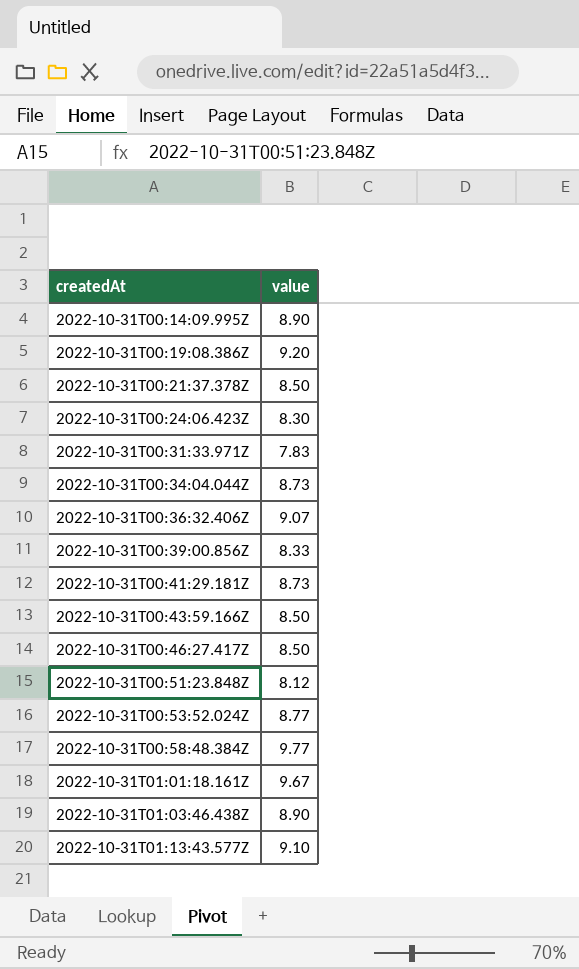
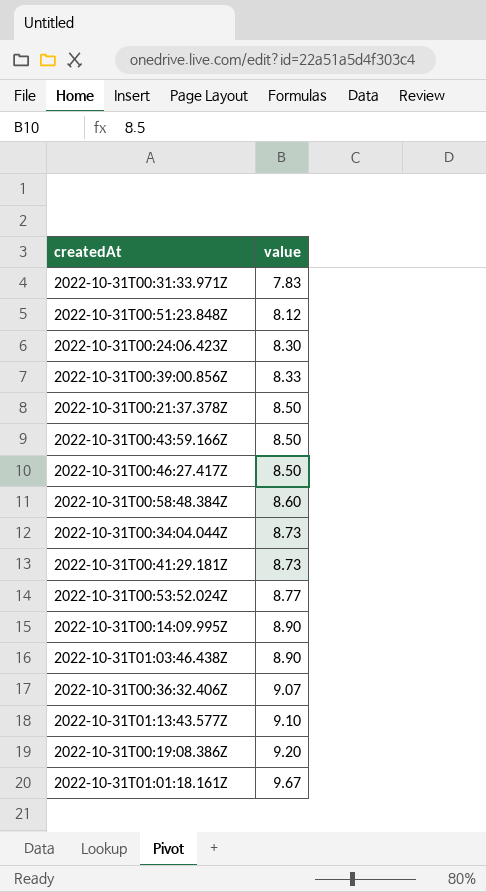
row order: createdAt ascending -> value ascending
2022-10-31T00:58:48.384Z | value: 9.77 -> 8.60

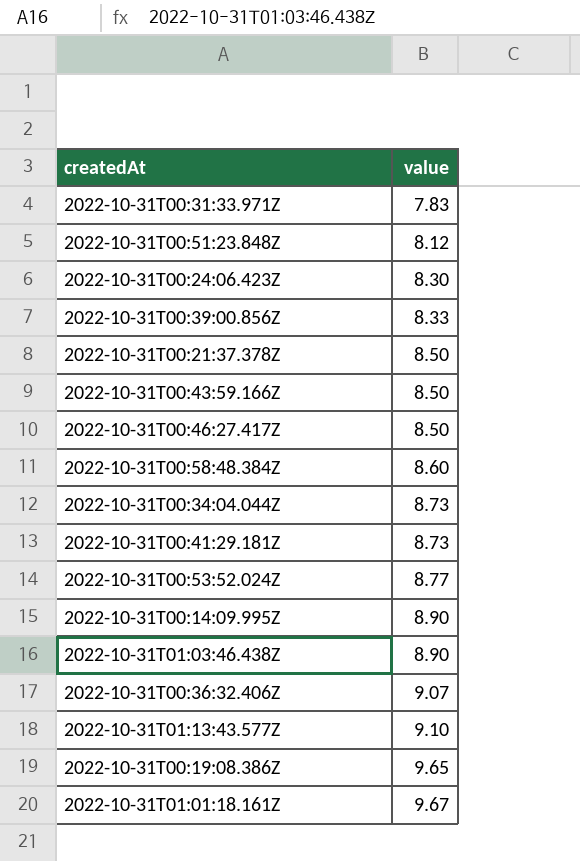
2022-10-31T00:19:08.386Z | value: 9.20 -> 9.65

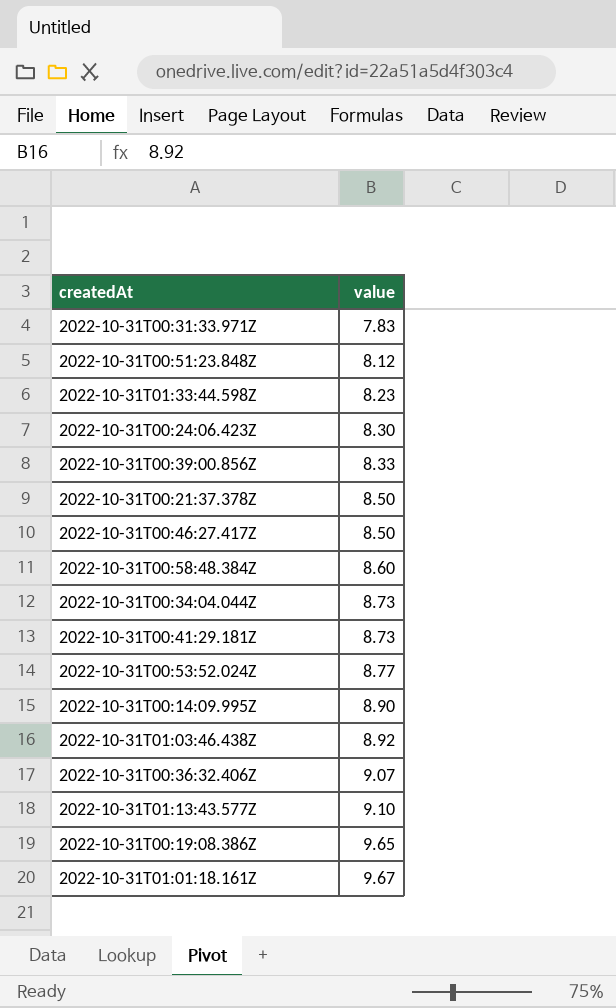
row 2022-10-31T00:43:59.166Z: 8.50 -> none
row 2022-10-31T01:33:44.598Z: none -> 8.23
2022-10-31T01:03:46.438Z | value: 8.90 -> 8.92

